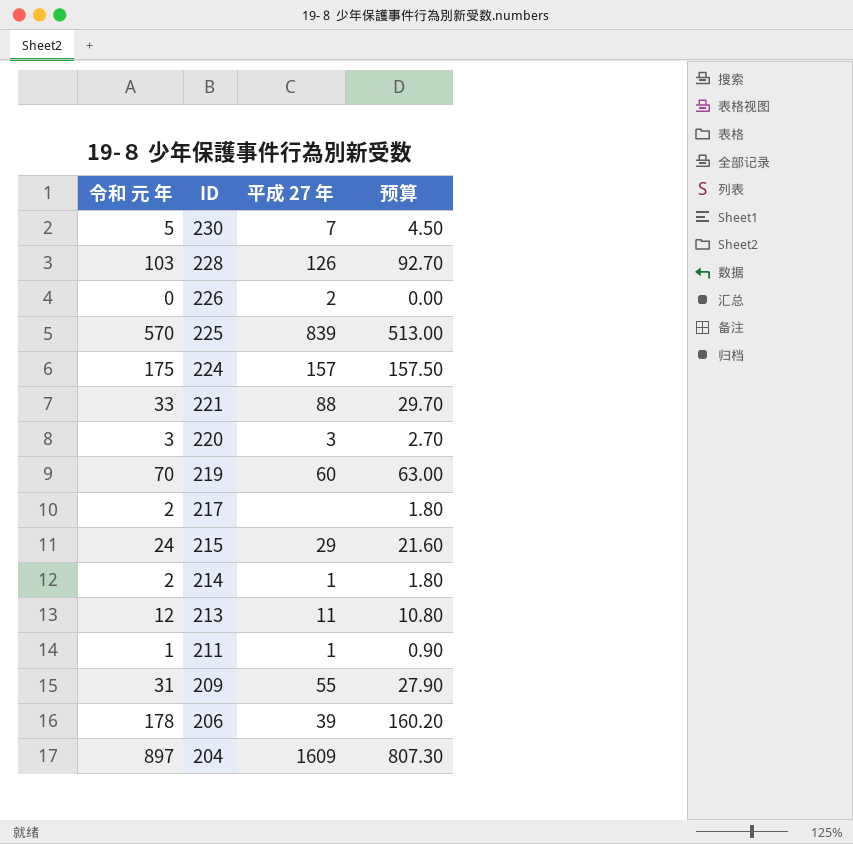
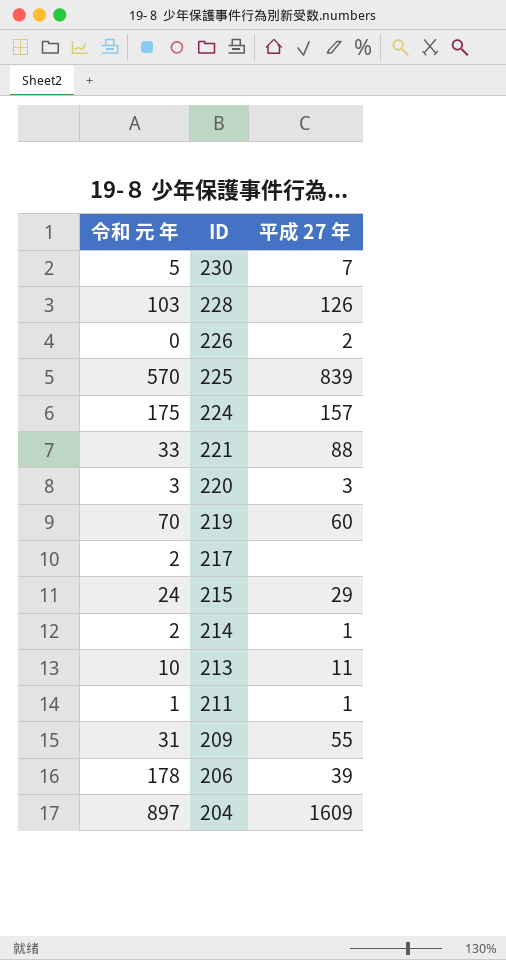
column 预算 | formula: [令和 元 年] * 0.9 -> none
213 | 令和 元 年: 12 -> 10

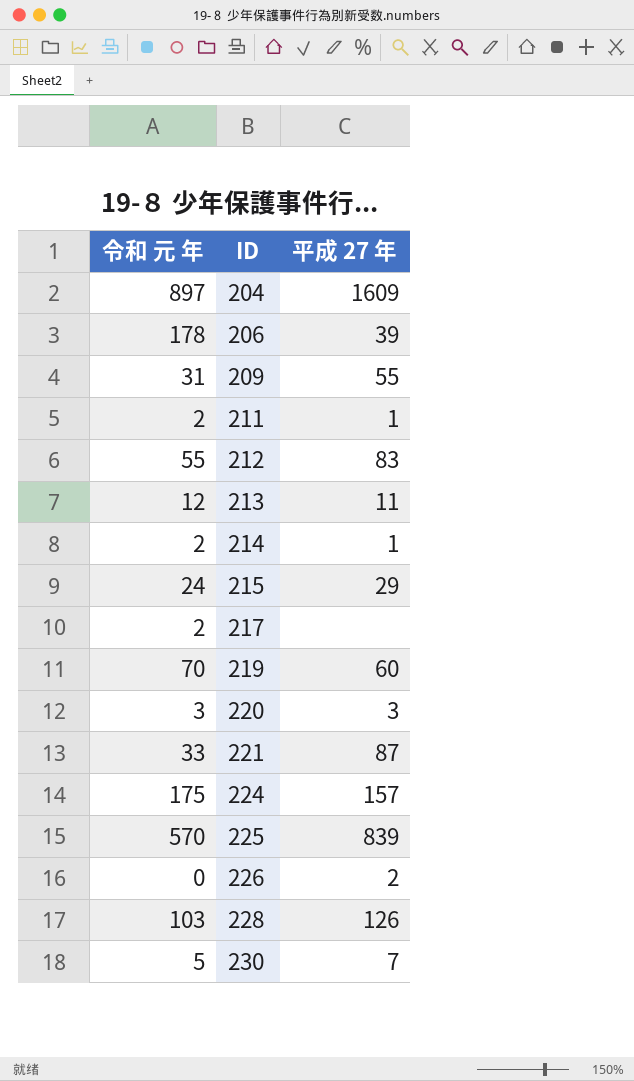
row order: ID descending -> ID ascending
211 | 令和 元 年: 1 -> 2
row 212: none -> 55 | 83
213 | 令和 元 年: 10 -> 12
221 | 平成 27 年: 88 -> 87

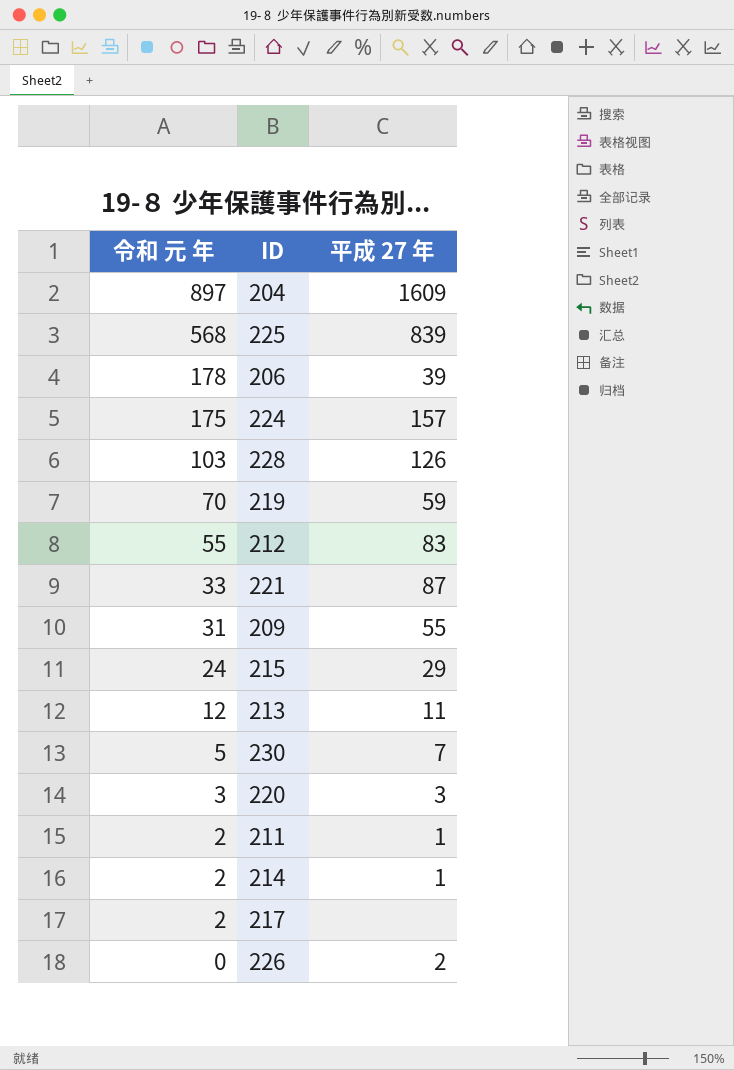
row order: ID ascending -> 令和 元 年 descending
225 | 令和 元 年: 570 -> 568
219 | 平成 27 年: 60 -> 59

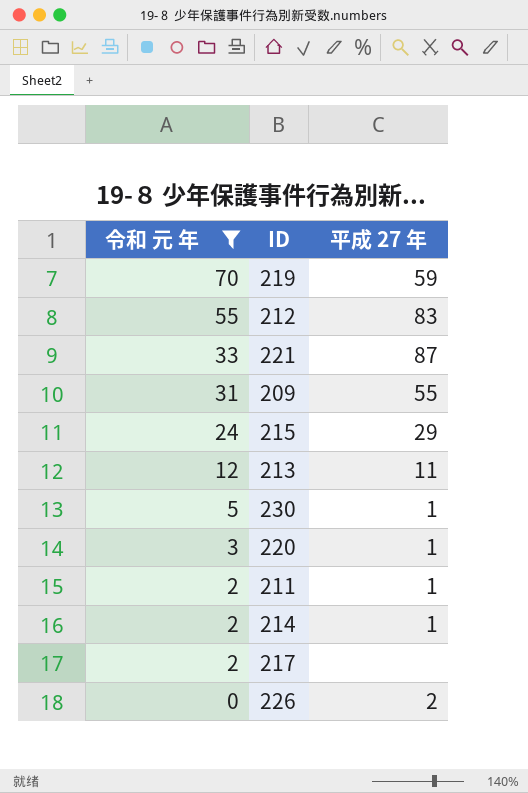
filter: none -> 令和 元 年 <= 70
230 | 平成 27 年: 7 -> 1
220 | 平成 27 年: 3 -> 1

